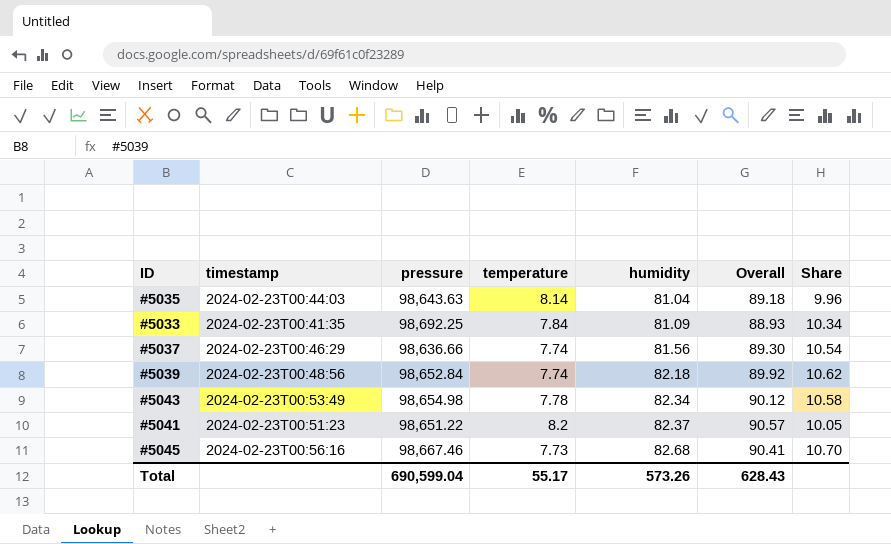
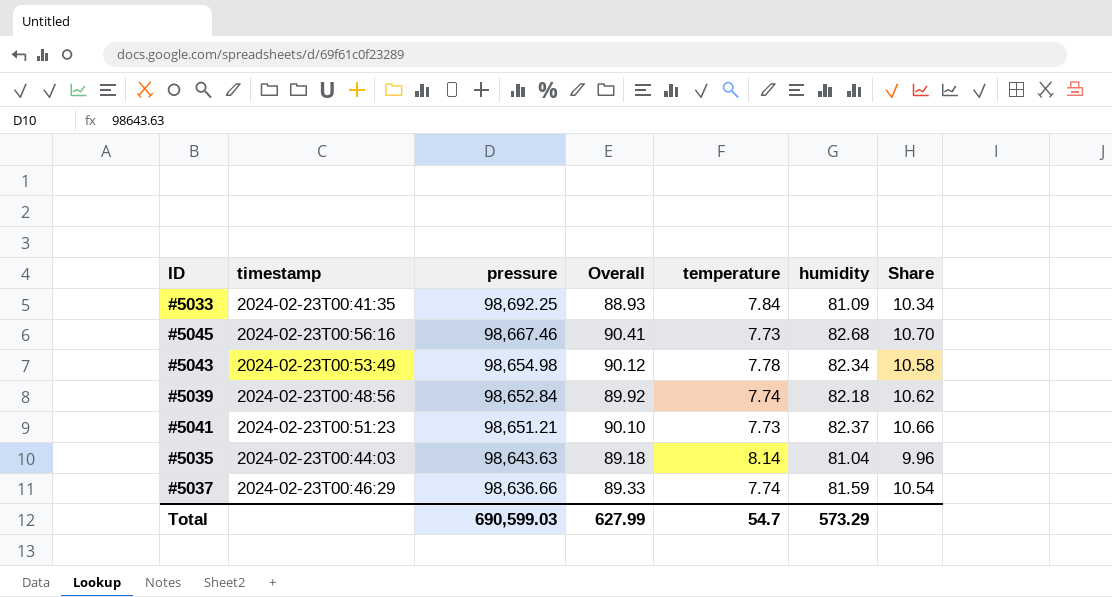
row order: humidity ascending -> pressure descending
column Overall | position: 6 -> 4
#5041 | pressure: 98,651.22 -> 98,651.21
#5041 | Overall: 90.57 -> 90.10
#5041 | temperature: 8.2 -> 7.73
#5041 | Share: 10.05 -> 10.66
#5037 | Overall: 89.30 -> 89.33
#5037 | humidity: 81.56 -> 81.59
Total | pressure: 690,599.04 -> 690,599.03
Total | Overall: 628.43 -> 627.99
Total | temperature: 55.17 -> 54.7
Total | humidity: 573.26 -> 573.29

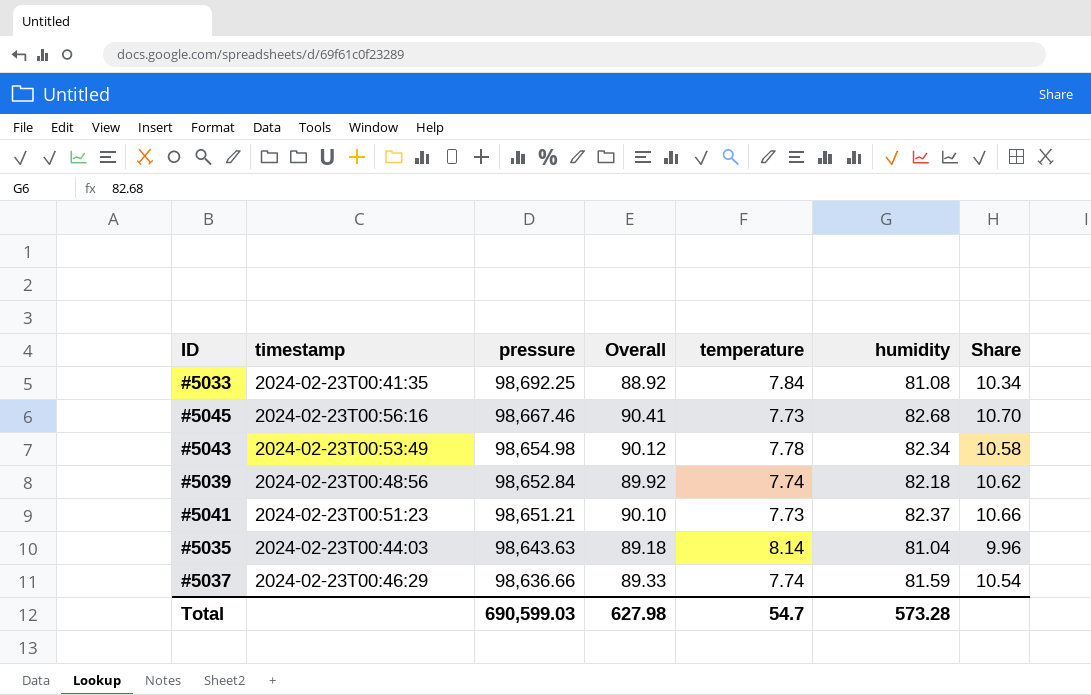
#5033 | Overall: 88.93 -> 88.92
#5033 | humidity: 81.09 -> 81.08
Total | Overall: 627.99 -> 627.98
Total | humidity: 573.29 -> 573.28

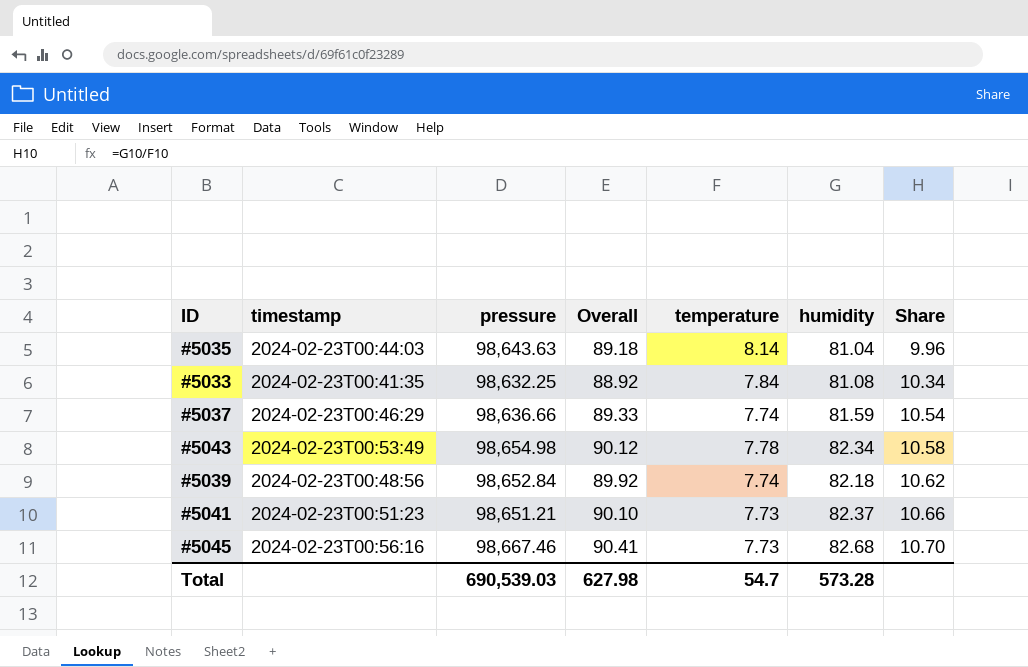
row order: pressure descending -> Share ascending
#5033 | pressure: 98,692.25 -> 98,632.25
Total | pressure: 690,599.03 -> 690,539.03

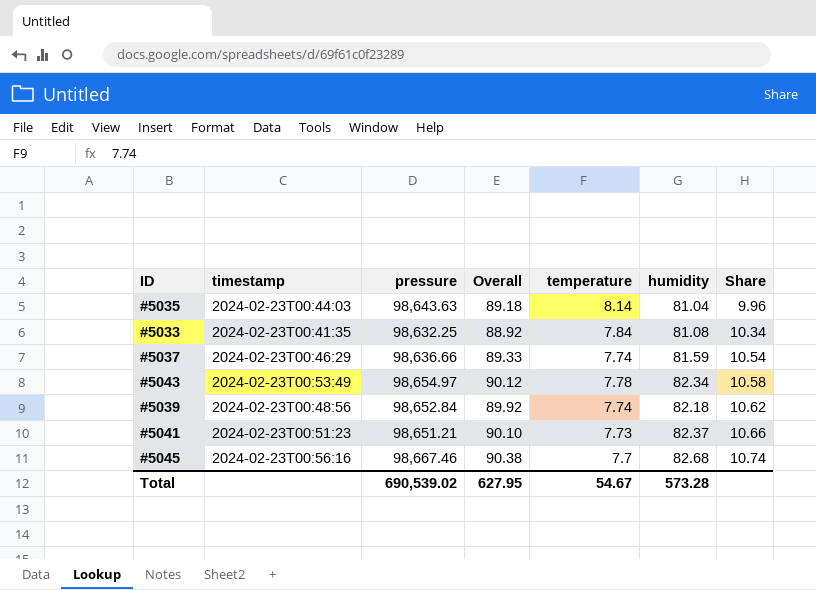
#5043 | pressure: 98,654.98 -> 98,654.97
#5045 | Overall: 90.41 -> 90.38
#5045 | temperature: 7.73 -> 7.7
#5045 | Share: 10.70 -> 10.74
Total | pressure: 690,539.03 -> 690,539.02
Total | Overall: 627.98 -> 627.95
Total | temperature: 54.7 -> 54.67

